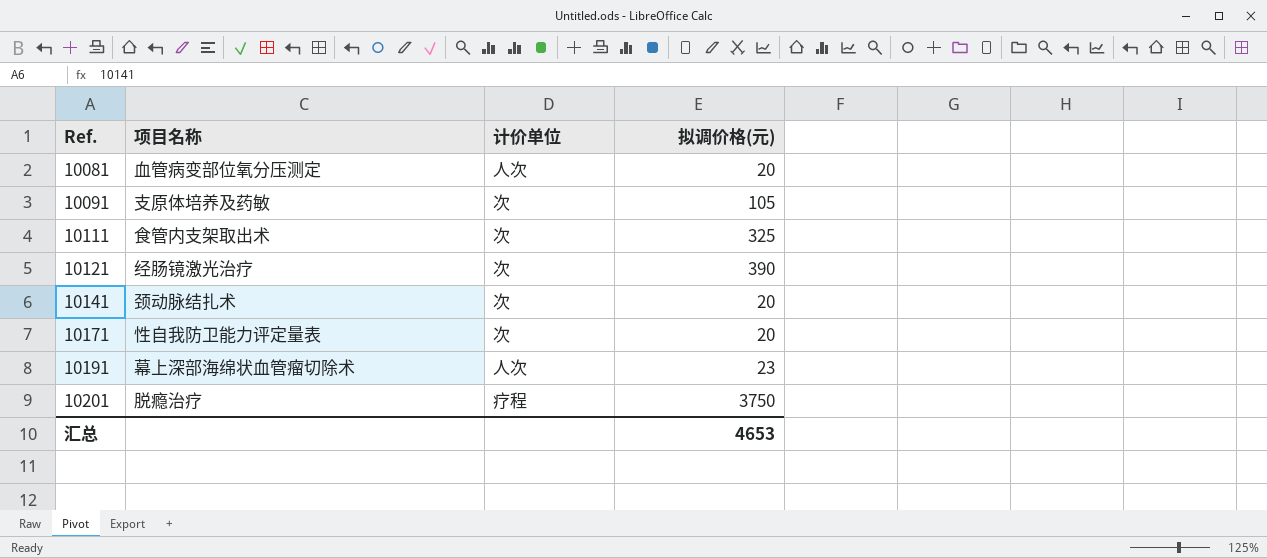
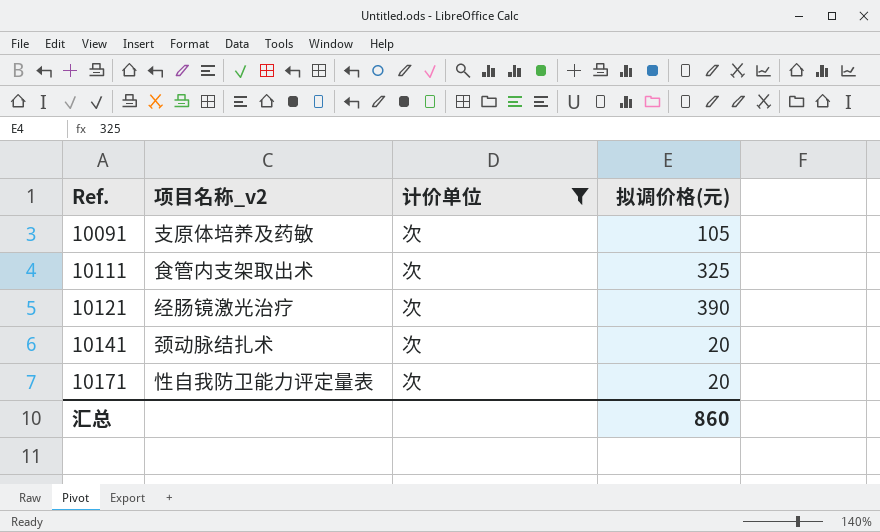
filter: none -> 计价单位 = 次
column name: 项目名称 -> 项目名称_v2
汇总 | 拟调价格(元): 4653 -> 860

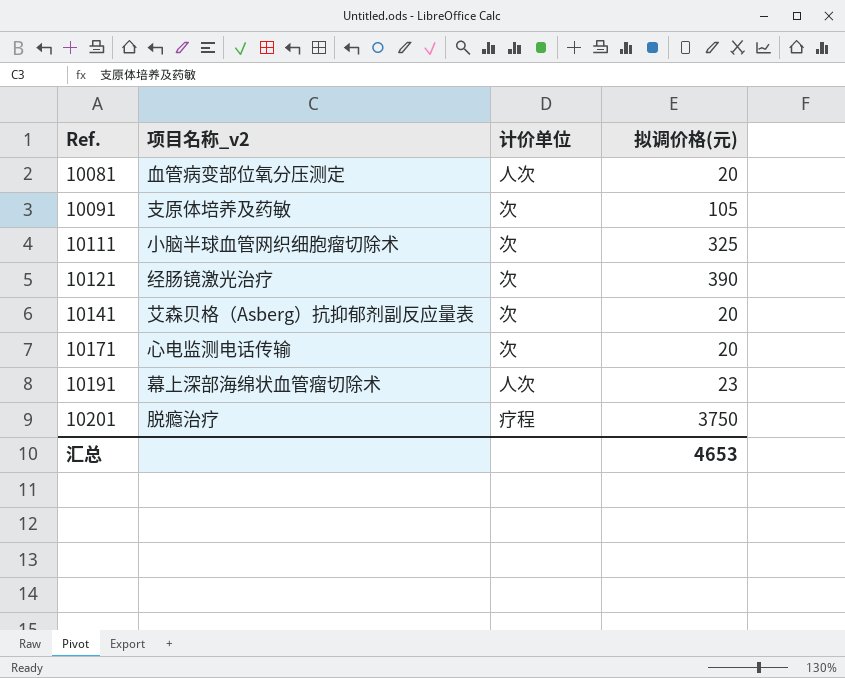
filter: 计价单位 = 次 -> none
10111 | 项目名称_v2: 食管内支架取出术 -> 小脑半球血管网织细胞瘤切除术
10141 | 项目名称_v2: 颈动脉结扎术 -> 艾森贝格（Asberg）抗抑郁剂副反应量表
10171 | 项目名称_v2: 性自我防卫能力评定量表 -> 心电监测电话传输
汇总 | 拟调价格(元): 860 -> 4653

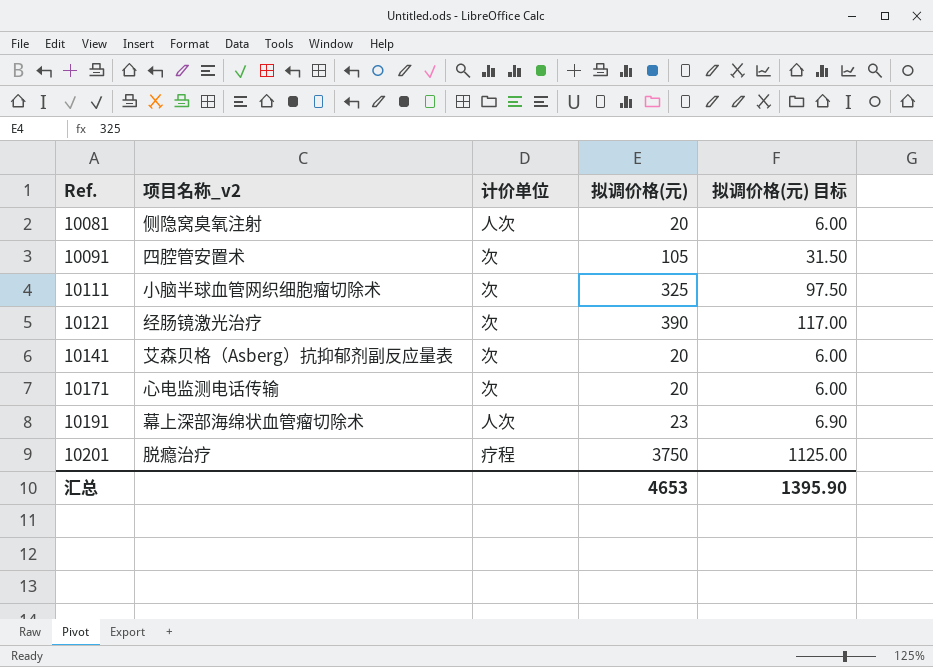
column 拟调价格(元) 目标 | formula: none -> [拟调价格(元)] * 0.3
10081 | 项目名称_v2: 血管病变部位氧分压测定 -> 侧隐窝臭氧注射
10091 | 项目名称_v2: 支原体培养及药敏 -> 四腔管安置术

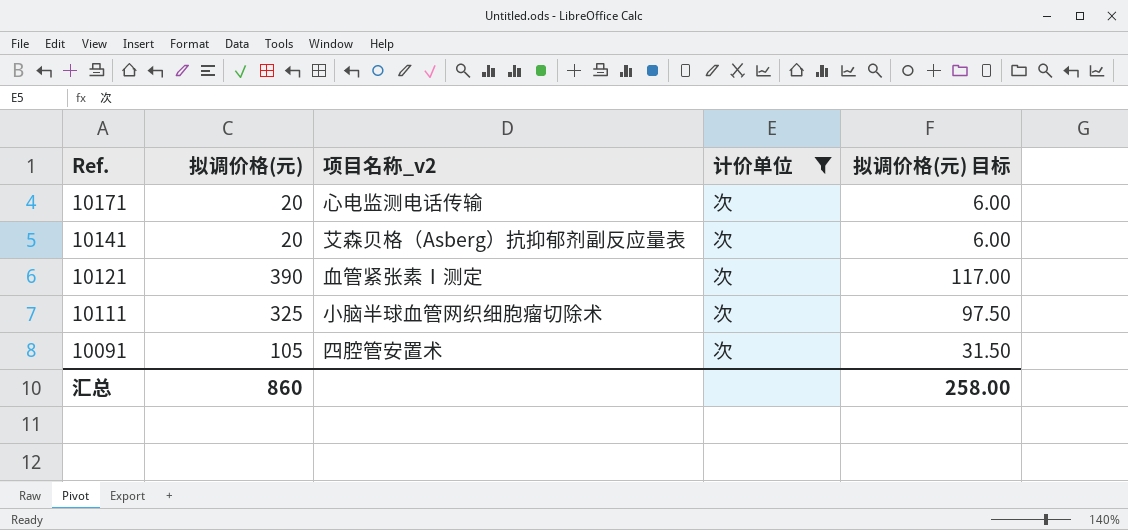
filter: none -> 计价单位 = 次
row order: Ref. ascending -> Ref. descending
column 拟调价格(元) | position: 4 -> 2
10121 | 项目名称_v2: 经肠镜激光治疗 -> 血管紧张素Ⅰ测定
汇总 | 拟调价格(元): 4653 -> 860
汇总 | 拟调价格(元) 目标: 1395.90 -> 258.00

